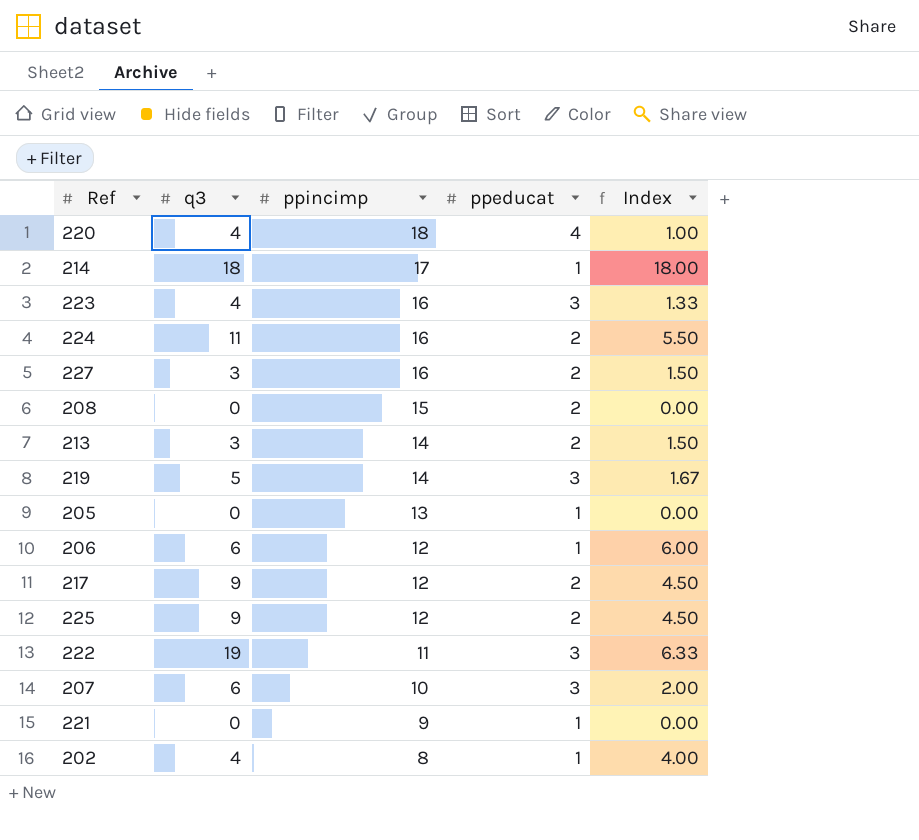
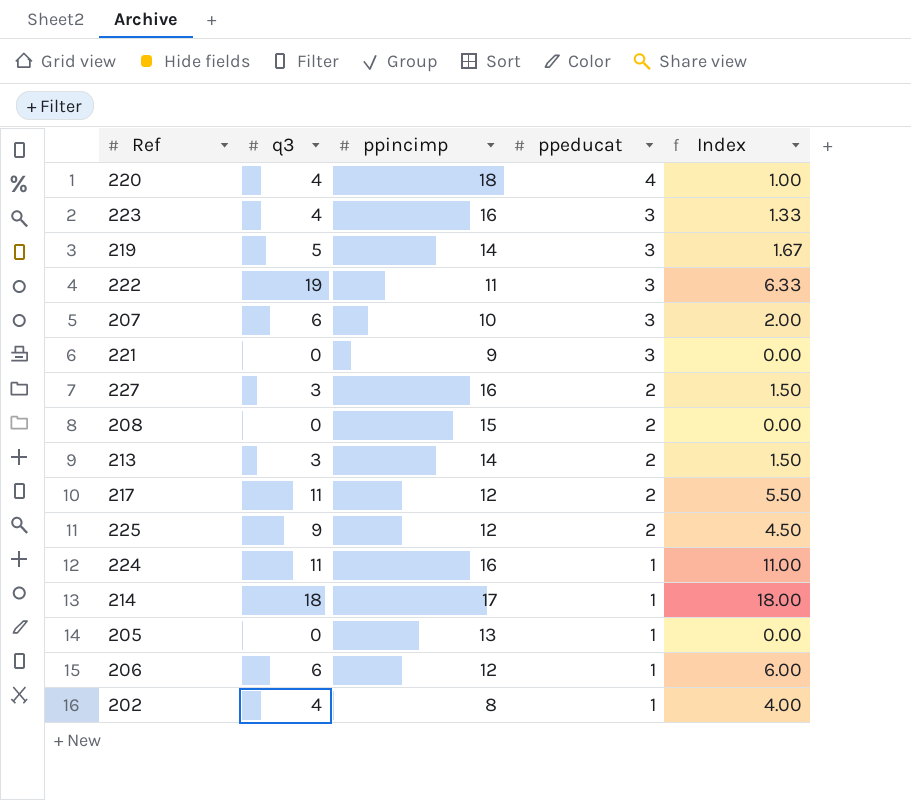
row order: ppincimp descending -> ppeducat descending
221 | ppeducat: 1 -> 3
217 | q3: 9 -> 11
217 | Index: 4.50 -> 5.50
224 | ppeducat: 2 -> 1
224 | Index: 5.50 -> 11.00

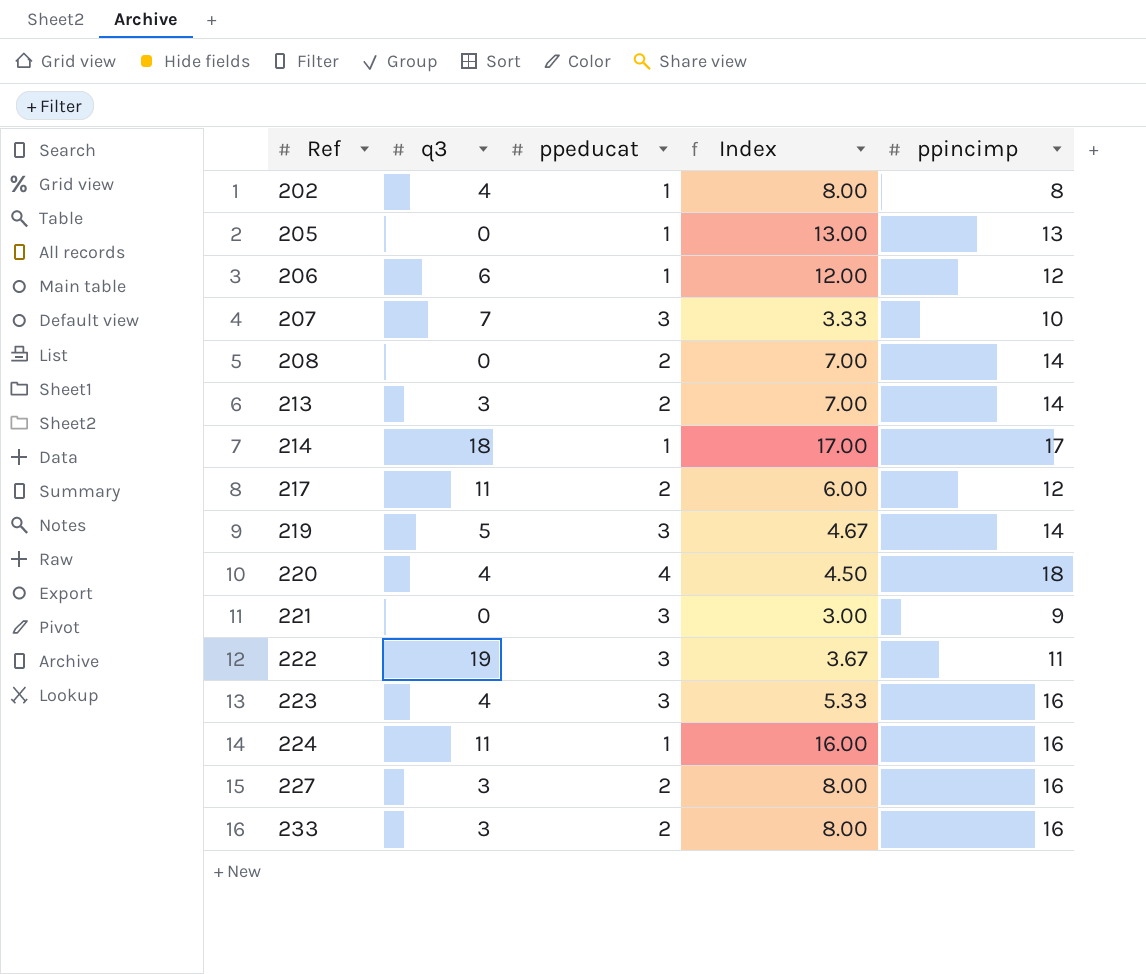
row order: ppeducat descending -> Ref ascending
column Index | formula: [q3] / [ppeducat] -> [ppincimp] / [ppeducat]
column ppincimp | position: 3 -> 5
row 225: 9 | 12 | 2 | 4.50 -> none
207 | q3: 6 -> 7
208 | ppincimp: 15 -> 14
row 233: none -> 3 | 2 | 8.00 | 16

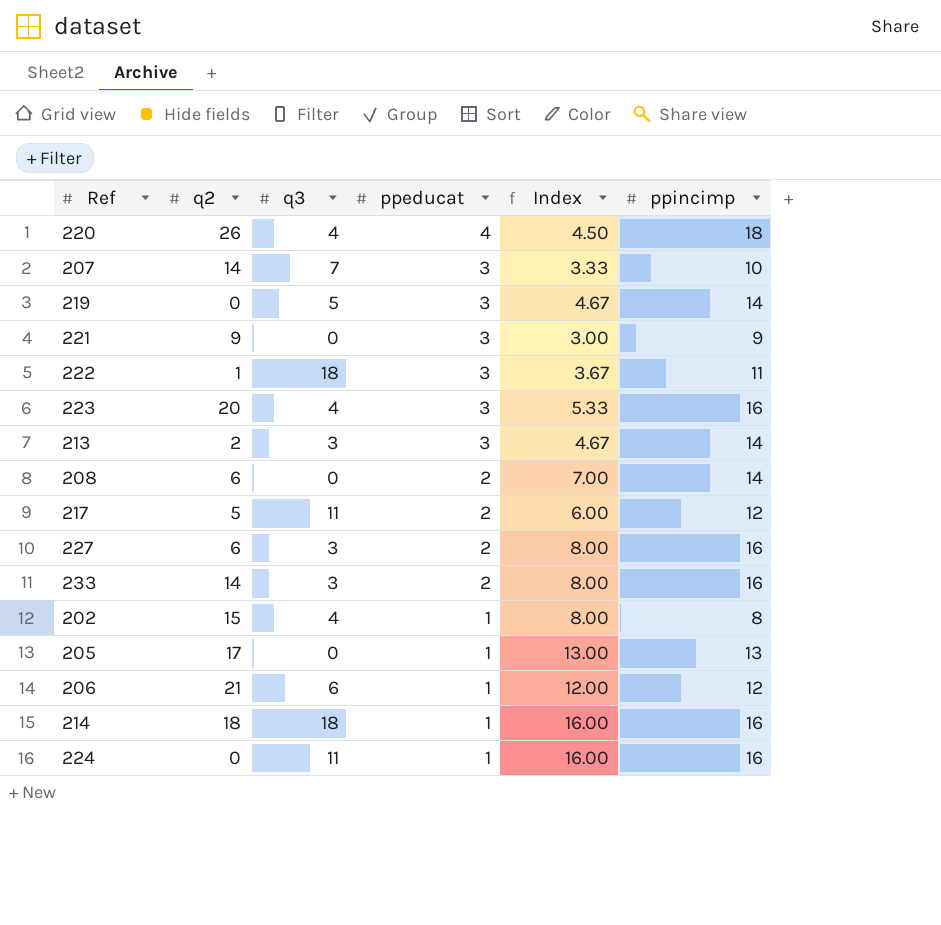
row order: Ref ascending -> ppeducat descending
column q2 | position: none -> 2
222 | q3: 19 -> 18
213 | ppeducat: 2 -> 3
213 | Index: 7.00 -> 4.67
214 | Index: 17.00 -> 16.00
214 | ppincimp: 17 -> 16

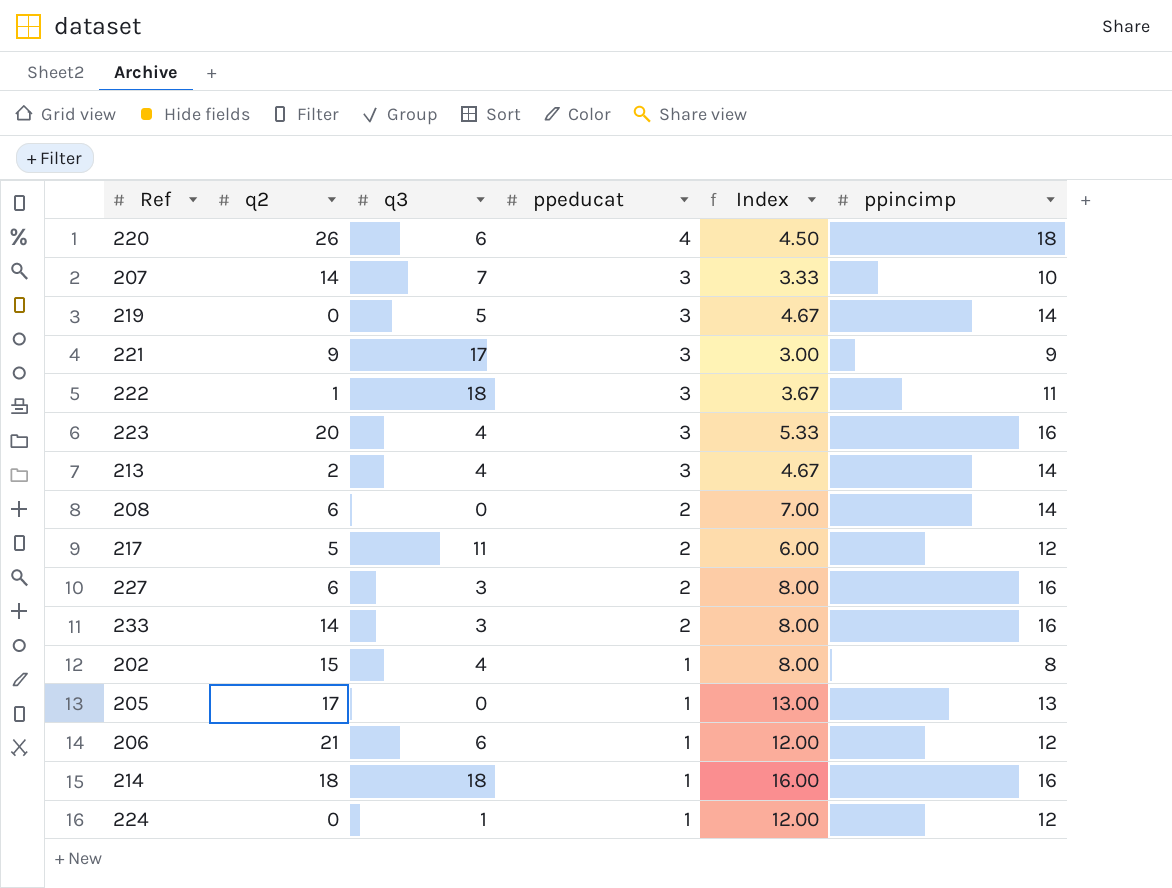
220 | q3: 4 -> 6
221 | q3: 0 -> 17
213 | q3: 3 -> 4
224 | q3: 11 -> 1
224 | Index: 16.00 -> 12.00
224 | ppincimp: 16 -> 12

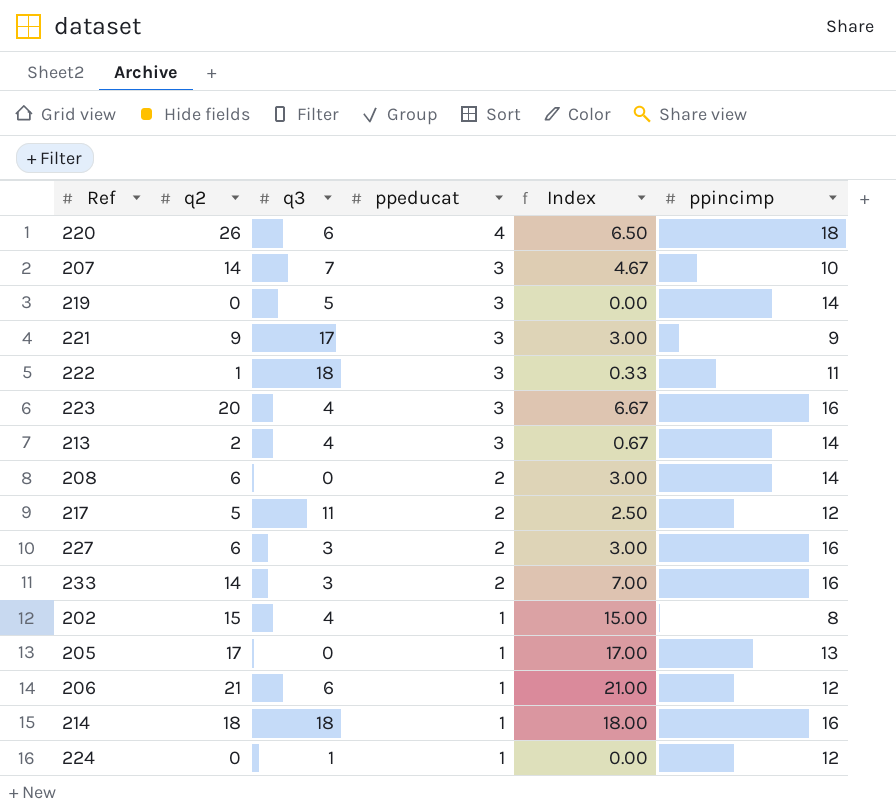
column Index | formula: [ppincimp] / [ppeducat] -> [q2] / [ppeducat]

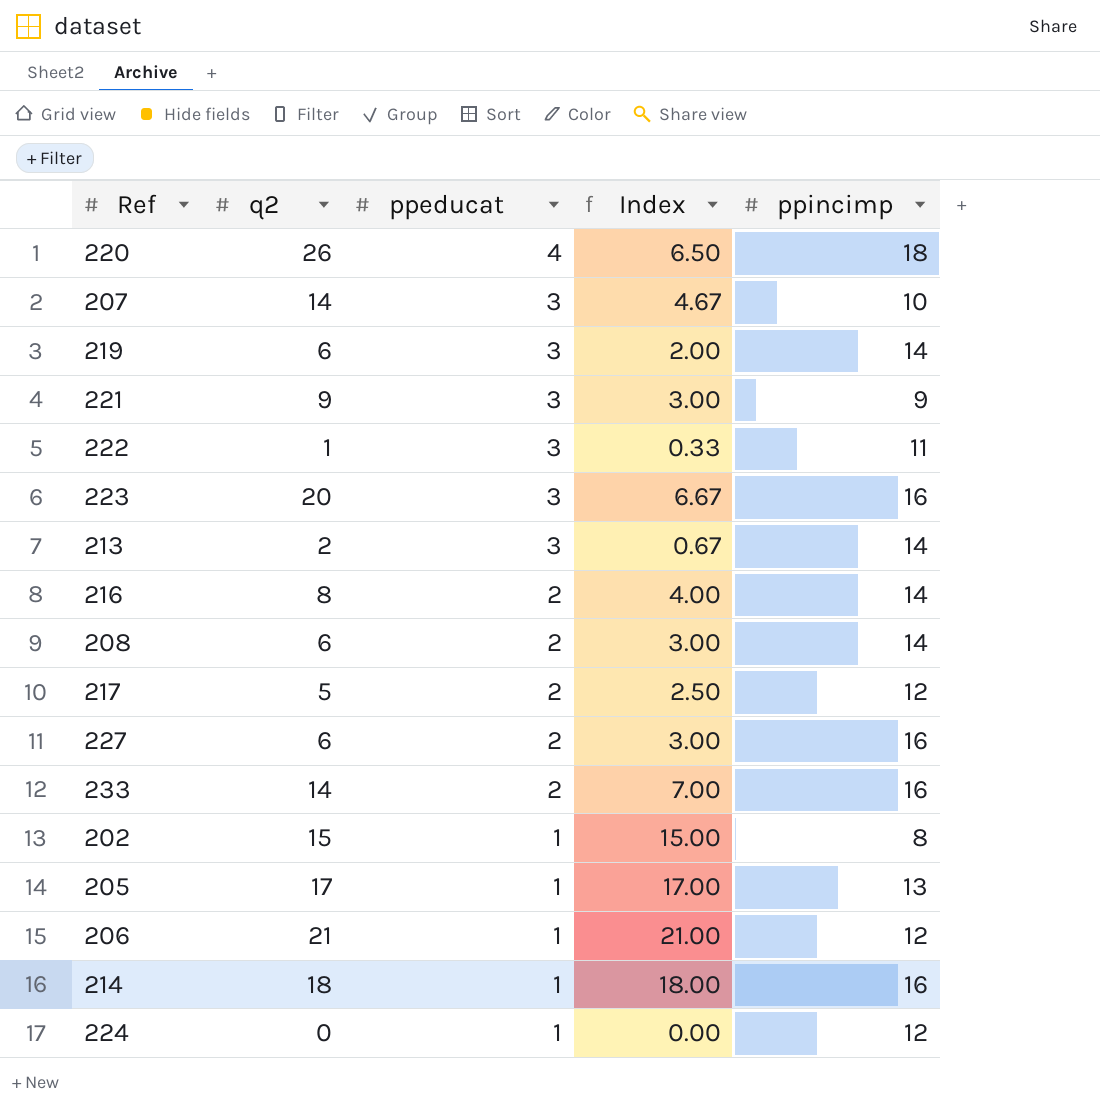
column q3 | position: 3 -> none
219 | q2: 0 -> 6
219 | Index: 0.00 -> 2.00
row 216: none -> 8 | 2 | 4.00 | 14

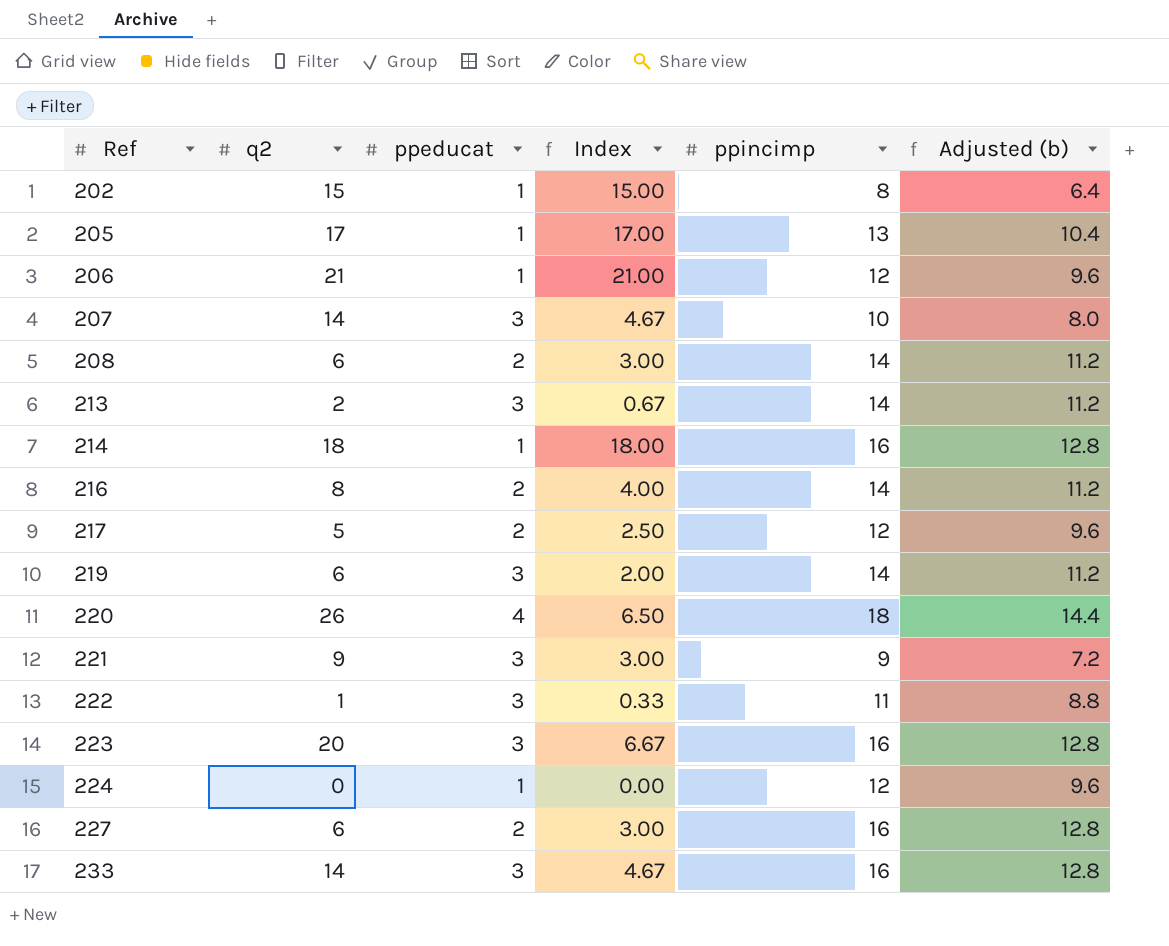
row order: ppeducat descending -> Ref ascending
column Adjusted (b) | formula: none -> [ppincimp] * 0.8
233 | ppeducat: 2 -> 3
233 | Index: 7.00 -> 4.67

